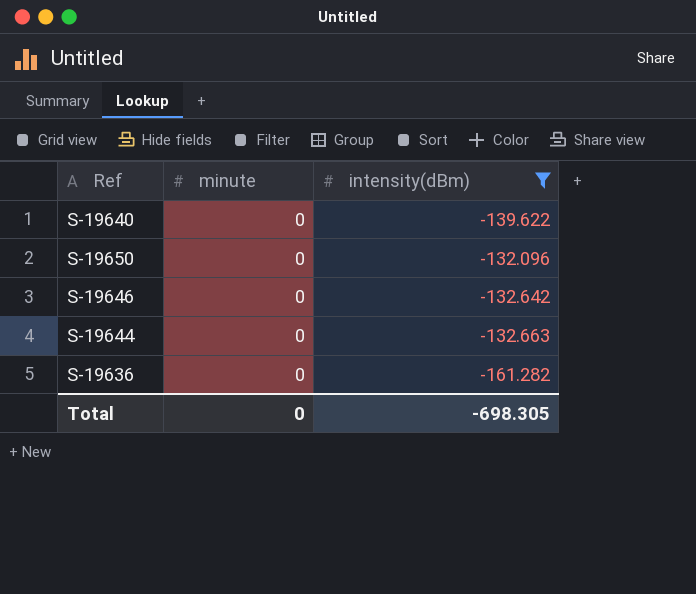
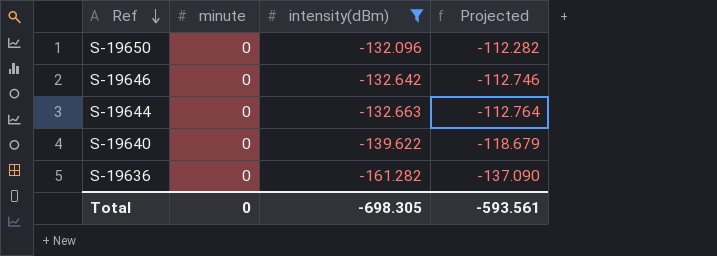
row order: none -> Ref descending
column Projected | formula: none -> [intensity(dBm)] * 0.85

